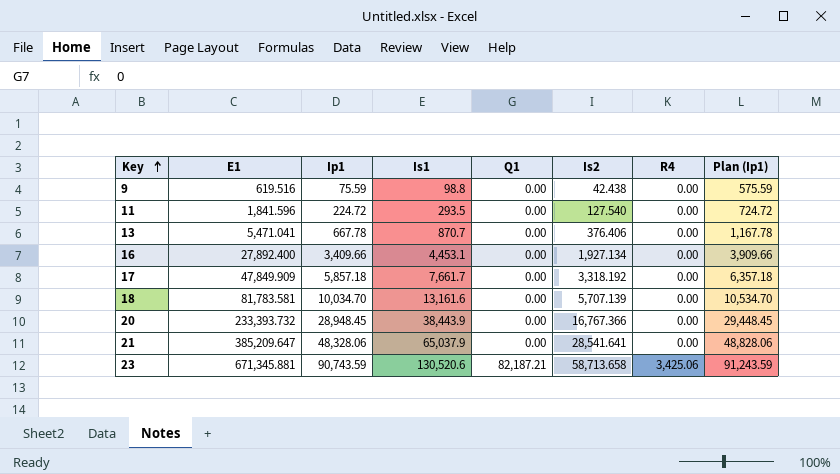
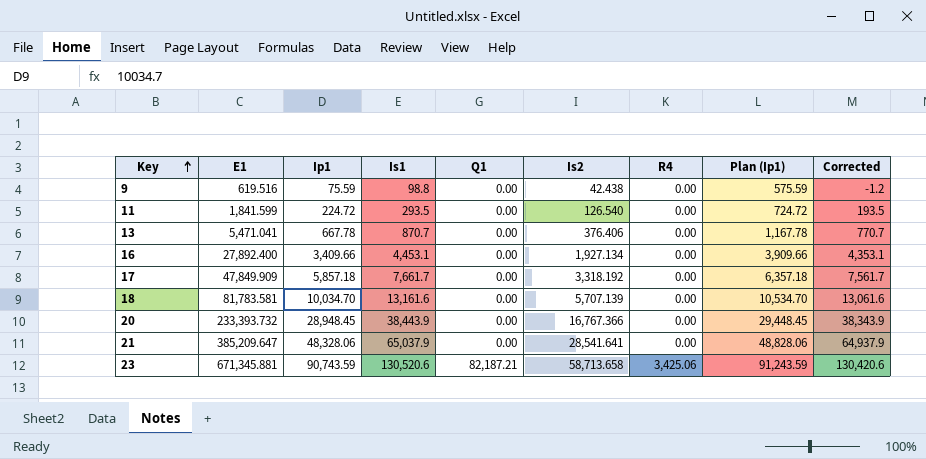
column Corrected | formula: none -> [Is1] - 100
11 | E1: 1,841.596 -> 1,841.599
11 | Is2: 127.540 -> 126.540

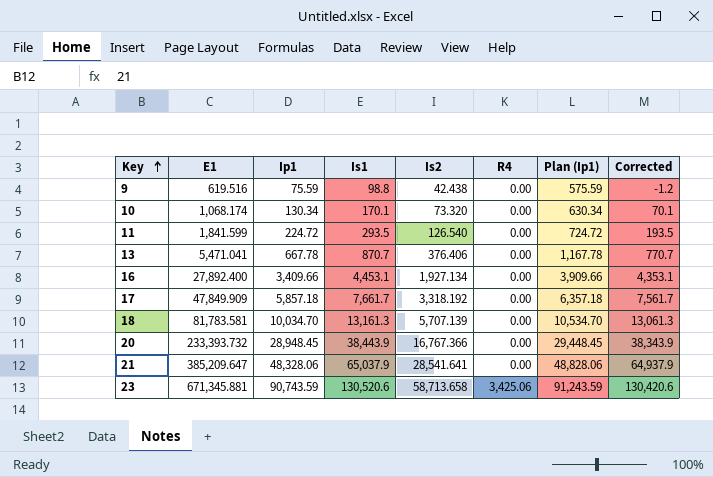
column Q1 | position: 5 -> none
row 10: none -> 1,068.174 | 130.34 | 170.1 | 73.320 | 0.00 | 630.34 | 70.1
18 | Is1: 13,161.6 -> 13,161.3
18 | Corrected: 13,061.6 -> 13,061.3

